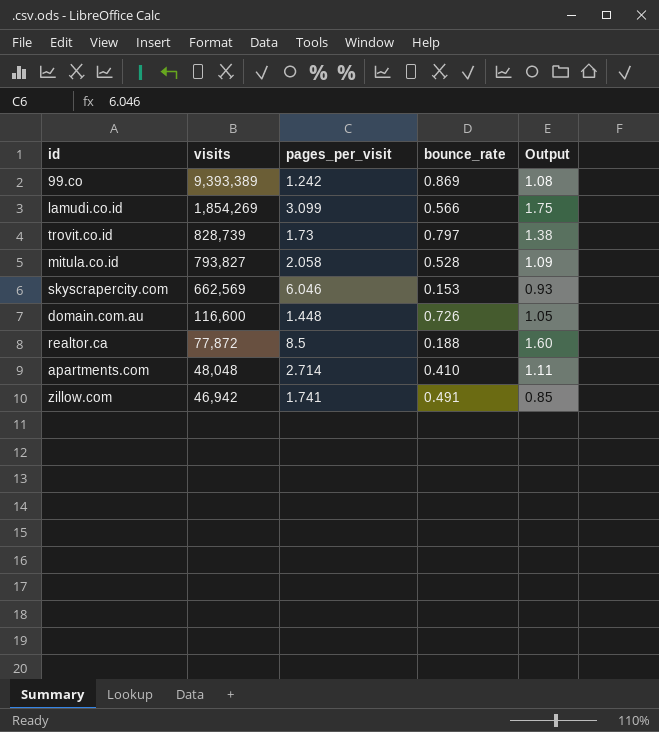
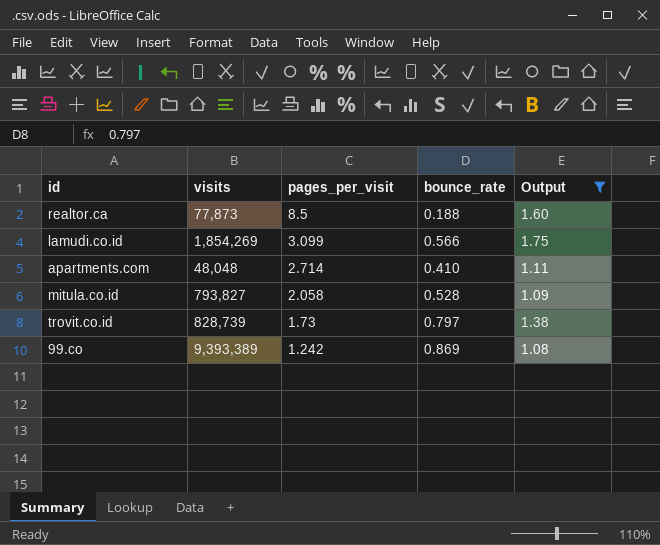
filter: none -> Output >= 1.08
row order: visits descending -> pages_per_visit descending
realtor.ca | visits: 77,872 -> 77,873

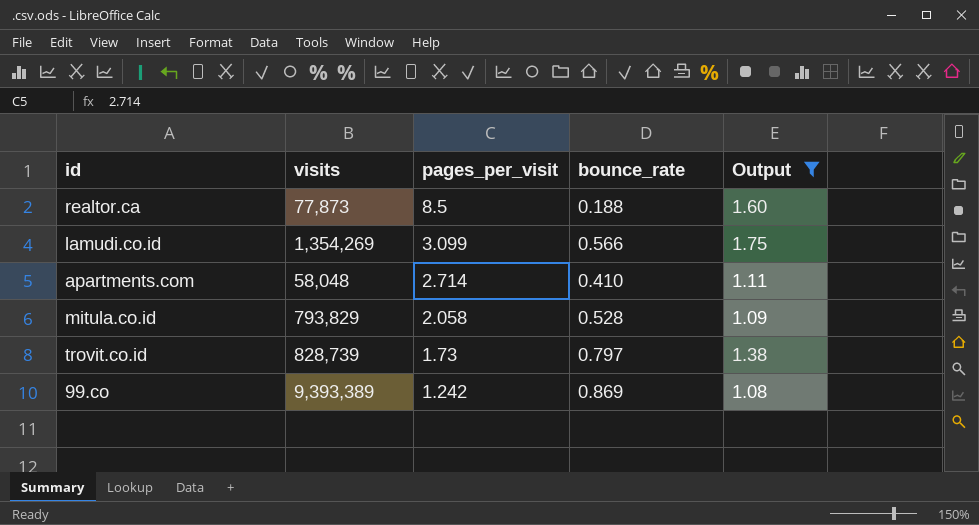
lamudi.co.id | visits: 1,854,269 -> 1,354,269
apartments.com | visits: 48,048 -> 58,048
mitula.co.id | visits: 793,827 -> 793,829

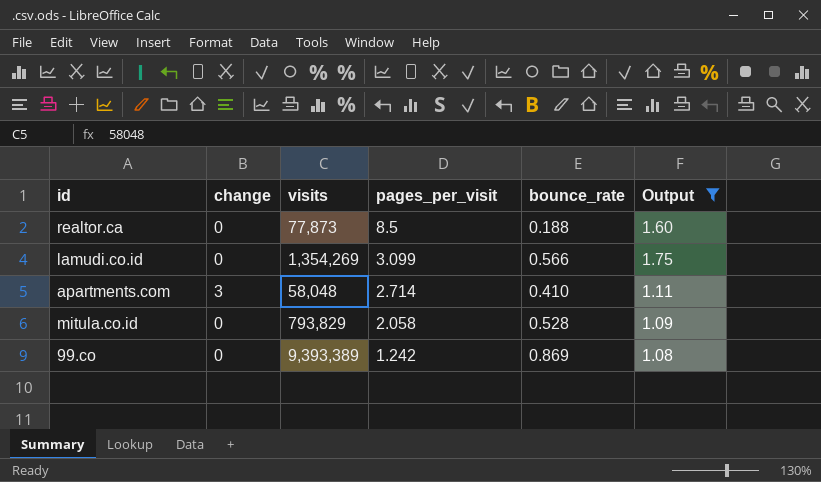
column change | position: none -> 2
row trovit.co.id: 828,739 | 1.73 | 0.797 | 1.38 -> none

